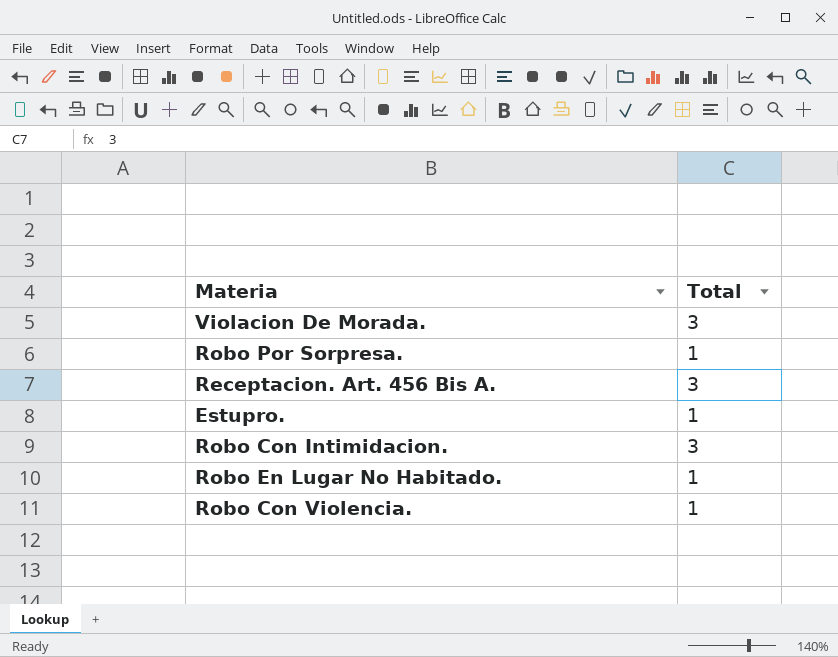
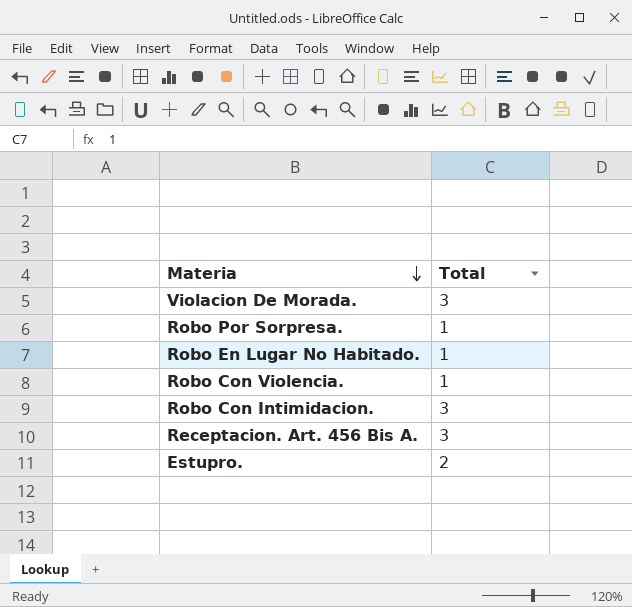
row order: none -> Materia descending
Estupro. | Total: 1 -> 2

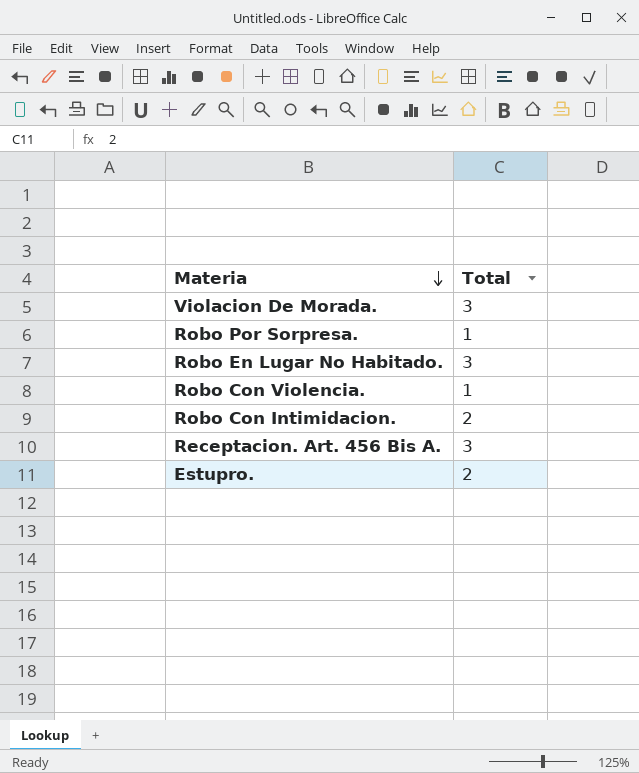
Robo En Lugar No Habitado. | Total: 1 -> 3
Robo Con Intimidacion. | Total: 3 -> 2

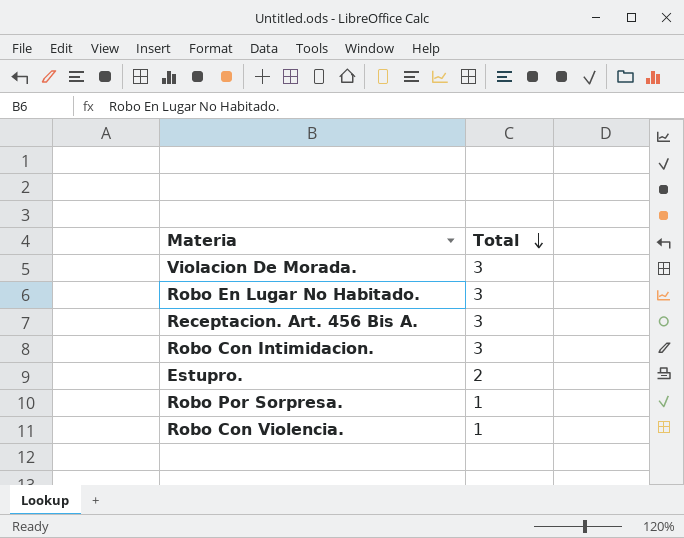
row order: Materia descending -> Total descending
Robo Con Intimidacion. | Total: 2 -> 3

